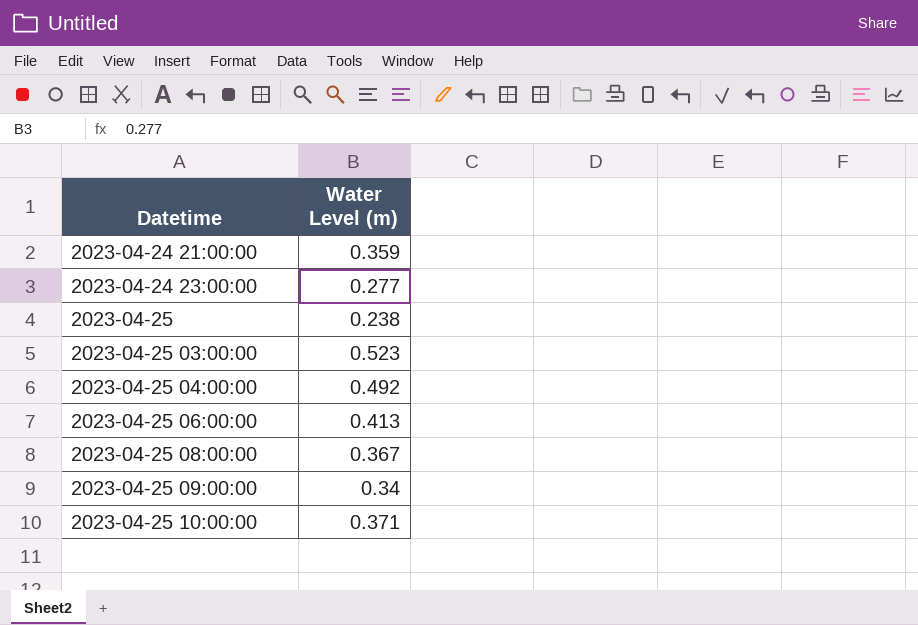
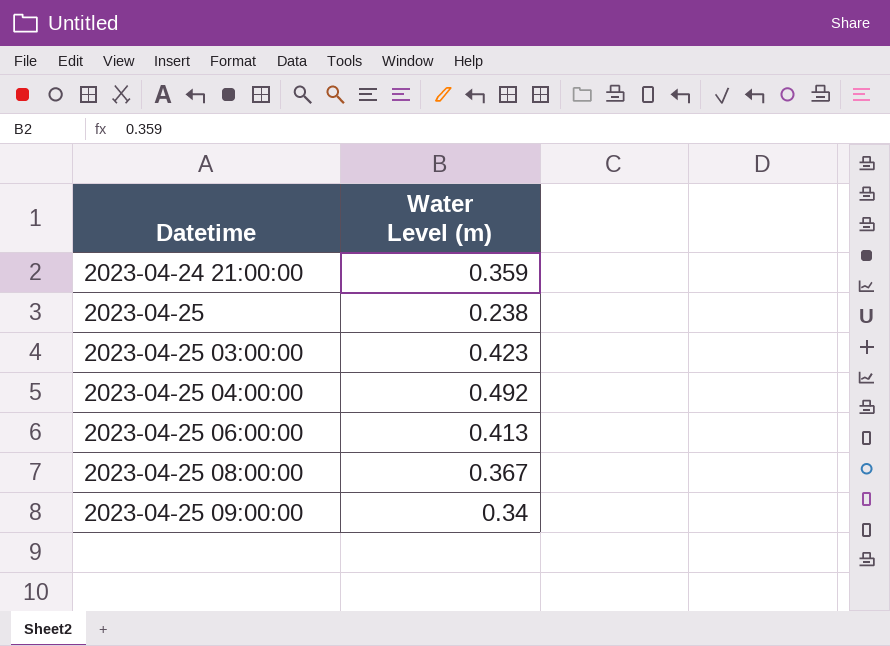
row 2023-04-24 23:00:00: 0.277 -> none
row 2023-04-25 10:00:00: 0.371 -> none
2023-04-25 03:00:00 | Water Level (m): 0.523 -> 0.423

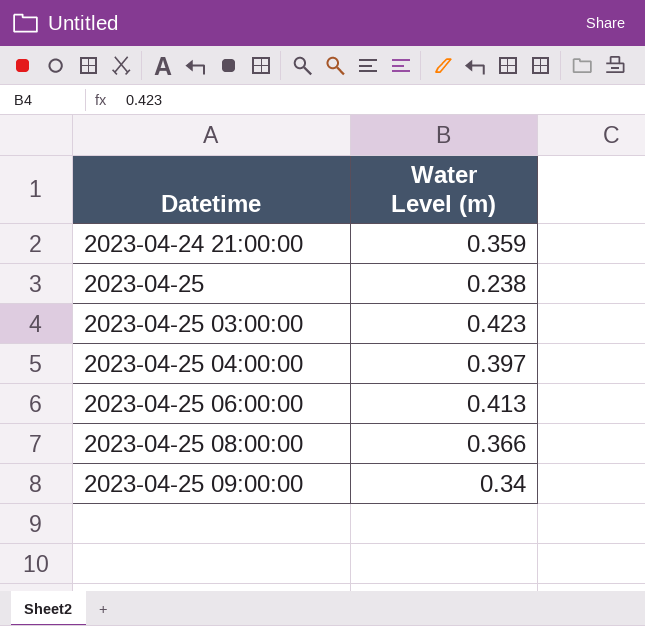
2023-04-25 04:00:00 | Water Level (m): 0.492 -> 0.397
2023-04-25 08:00:00 | Water Level (m): 0.367 -> 0.366

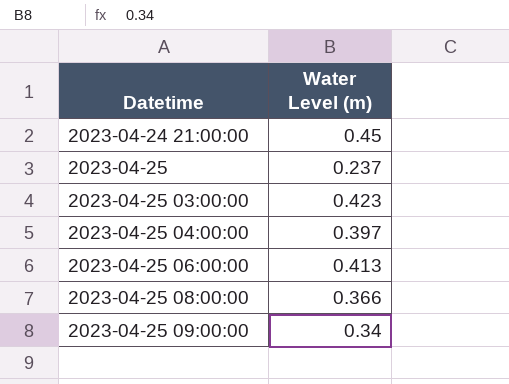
2023-04-24 21:00:00 | Water Level (m): 0.359 -> 0.45
2023-04-25 | Water Level (m): 0.238 -> 0.237

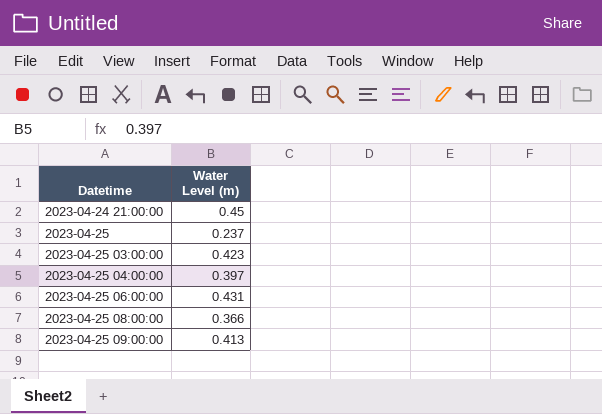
2023-04-25 06:00:00 | Water Level (m): 0.413 -> 0.431
2023-04-25 09:00:00 | Water Level (m): 0.34 -> 0.413

